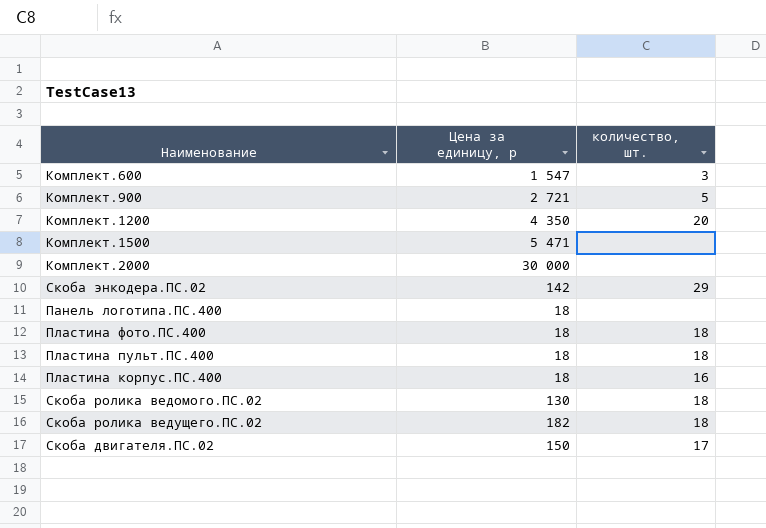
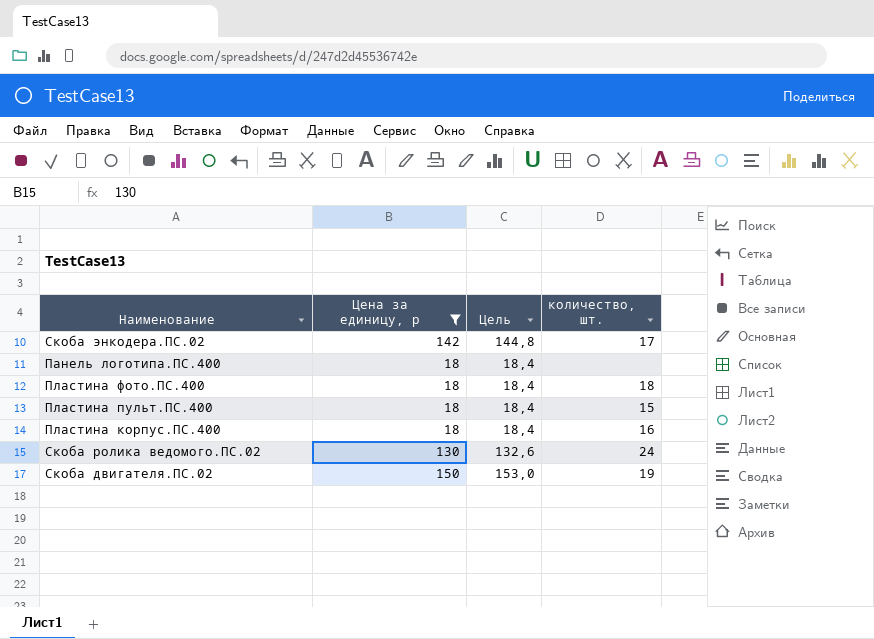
filter: none -> Цена за единицу, р <= 150
column Цель | formula: none -> [Цена за единицу, р] * 1,02
Скоба энкодера.ПС.02 | количество, шт.: 29 -> 17
Пластина пульт.ПС.400 | количество, шт.: 18 -> 15
Скоба ролика ведомого.ПС.02 | количество, шт.: 18 -> 24
Скоба двигателя.ПС.02 | количество, шт.: 17 -> 19

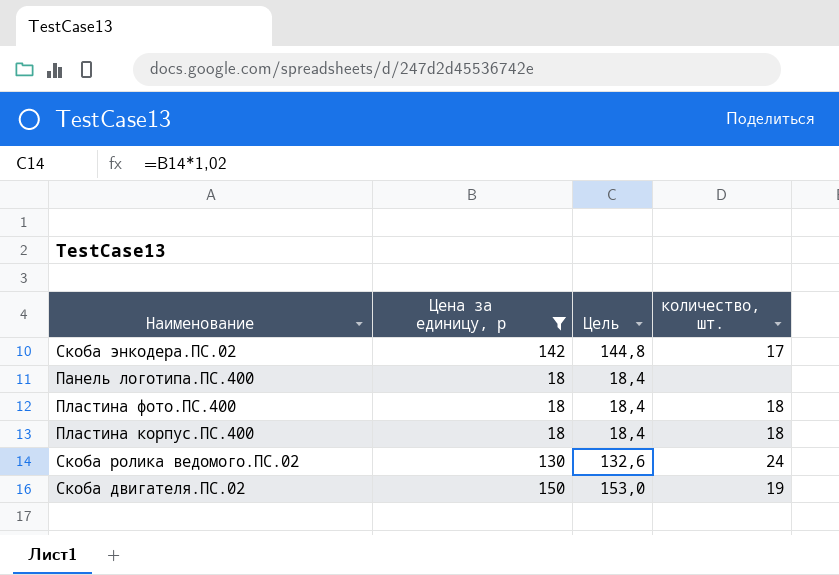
row Пластина пульт.ПС.400: 18 | 18,4 | 15 -> none
Пластина корпус.ПС.400 | количество, шт.: 16 -> 18

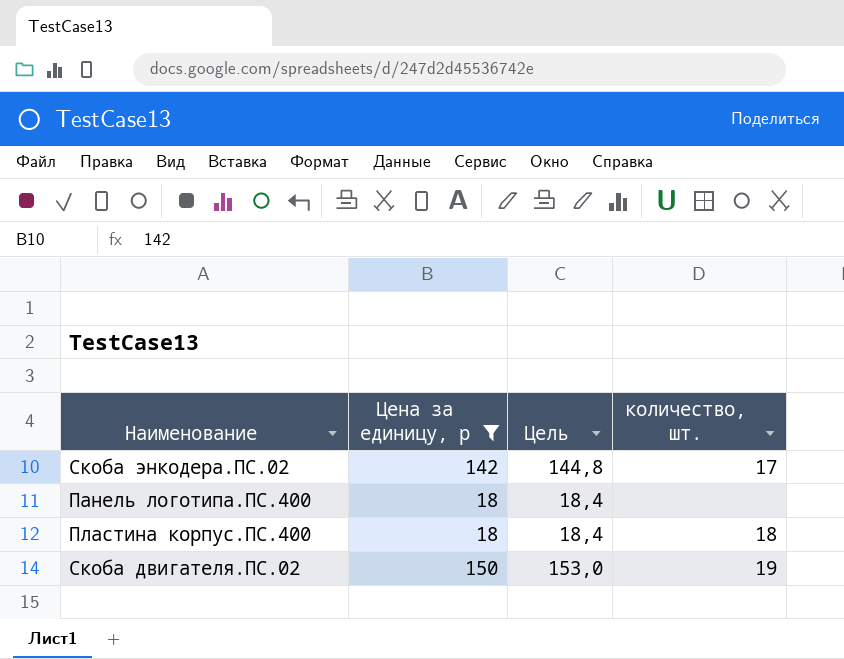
row Пластина фото.ПС.400: 18 | 18,4 | 18 -> none
row Скоба ролика ведомого.ПС.02: 130 | 132,6 | 24 -> none

